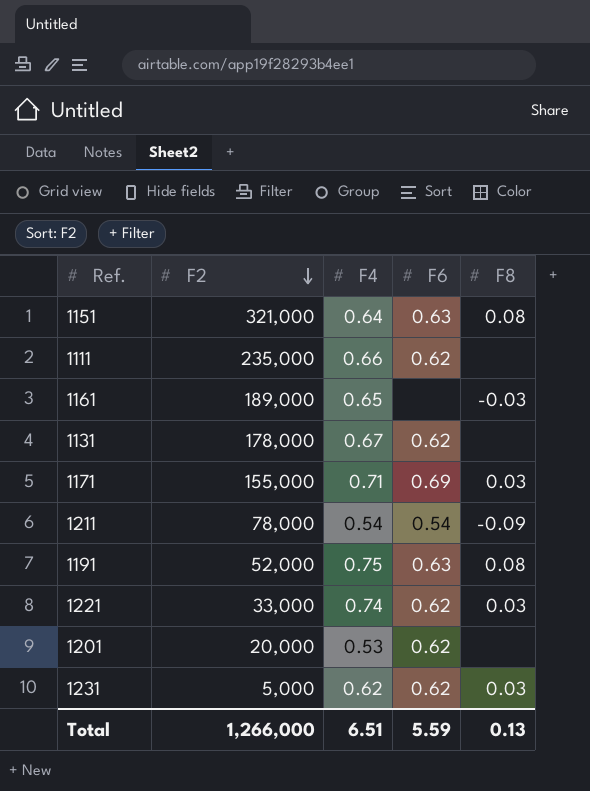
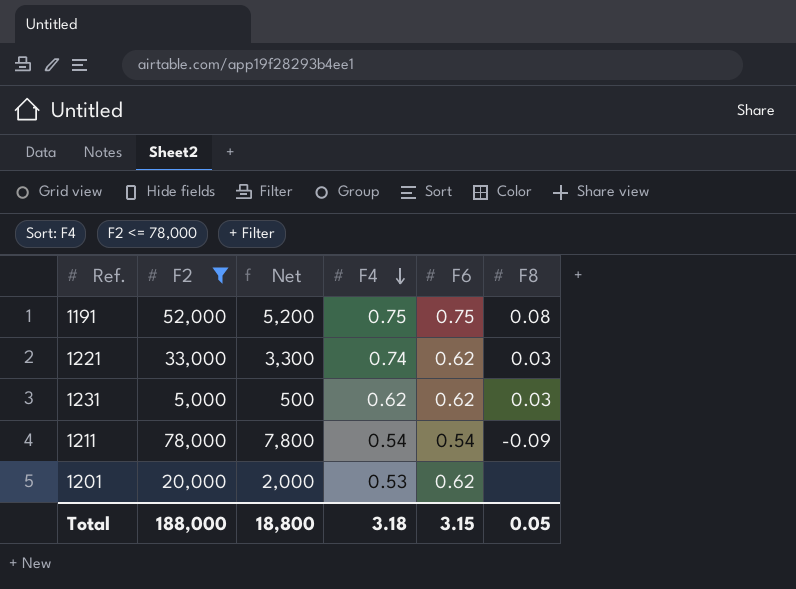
filter: none -> F2 <= 78,000
row order: F2 descending -> F4 descending
column Net | formula: none -> [F2] * 0.1
1191 | F6: 0.63 -> 0.75
Total | F2: 1,266,000 -> 188,000
Total | F4: 6.51 -> 3.18
Total | F6: 5.59 -> 3.15
Total | F8: 0.13 -> 0.05

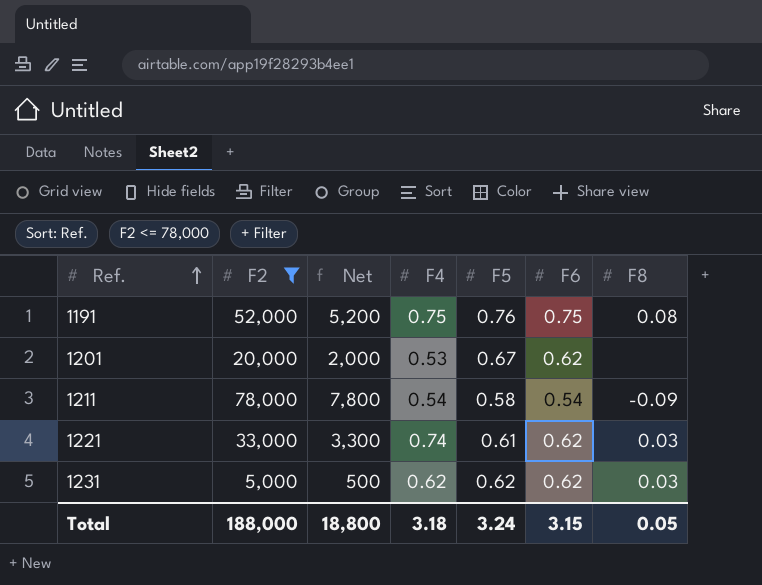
row order: F4 descending -> Ref. ascending
column F5 | position: none -> 5

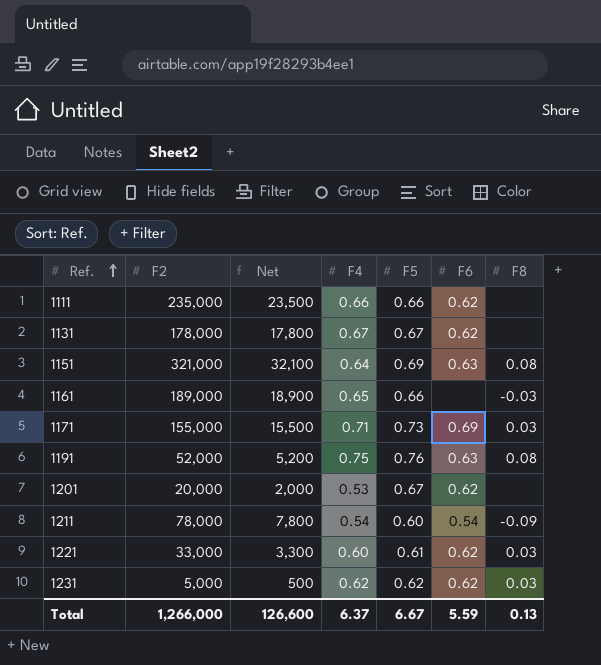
filter: F2 <= 78,000 -> none
1191 | F6: 0.75 -> 0.63
1211 | F5: 0.58 -> 0.60
1221 | F4: 0.74 -> 0.60
Total | F2: 188,000 -> 1,266,000
Total | Net: 18,800 -> 126,600
Total | F4: 3.18 -> 6.37
Total | F5: 3.24 -> 6.67
Total | F6: 3.15 -> 5.59
Total | F8: 0.05 -> 0.13

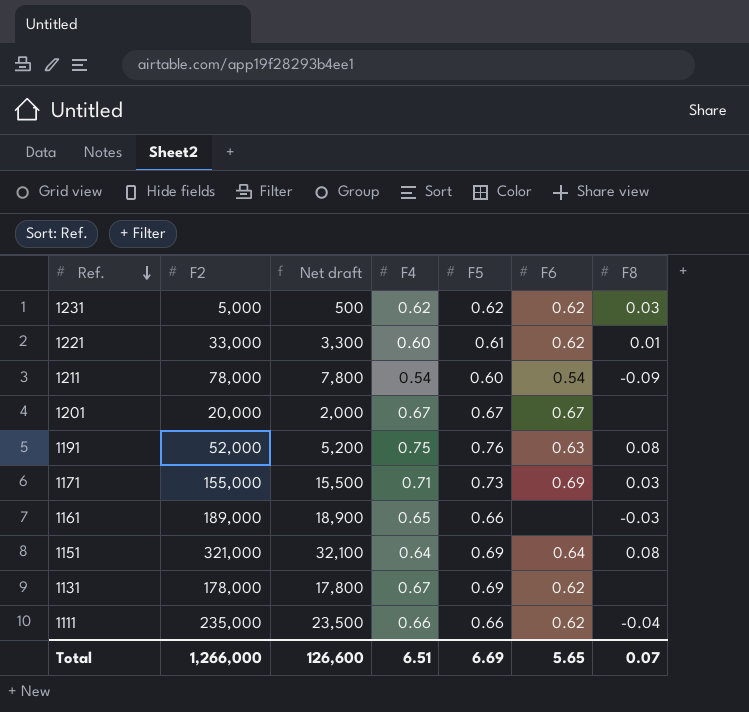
row order: Ref. ascending -> Ref. descending
column name: Net -> Net draft
1221 | F8: 0.03 -> 0.01
1201 | F4: 0.53 -> 0.67
1201 | F6: 0.62 -> 0.67
1151 | F6: 0.63 -> 0.64
1131 | F5: 0.67 -> 0.69
1111 | F8: none -> -0.04
Total | F4: 6.37 -> 6.51
Total | F5: 6.67 -> 6.69
Total | F6: 5.59 -> 5.65
Total | F8: 0.13 -> 0.07

